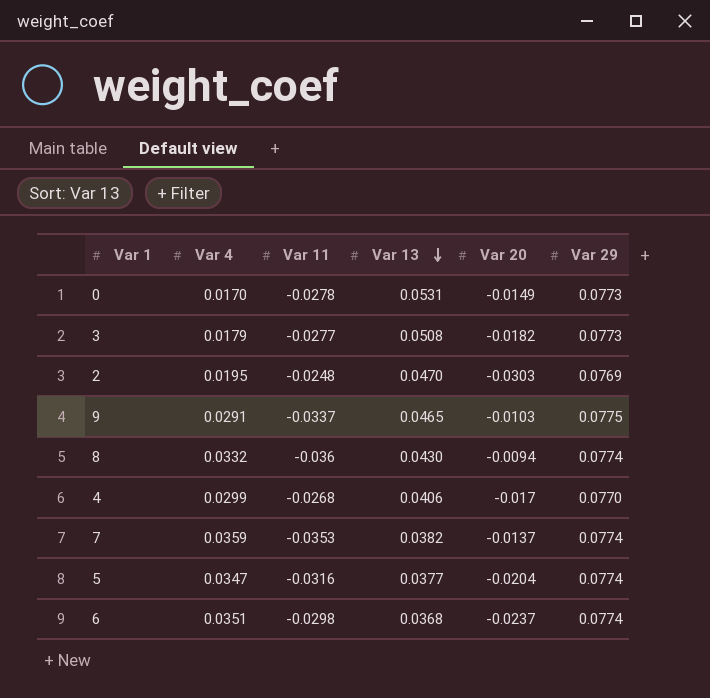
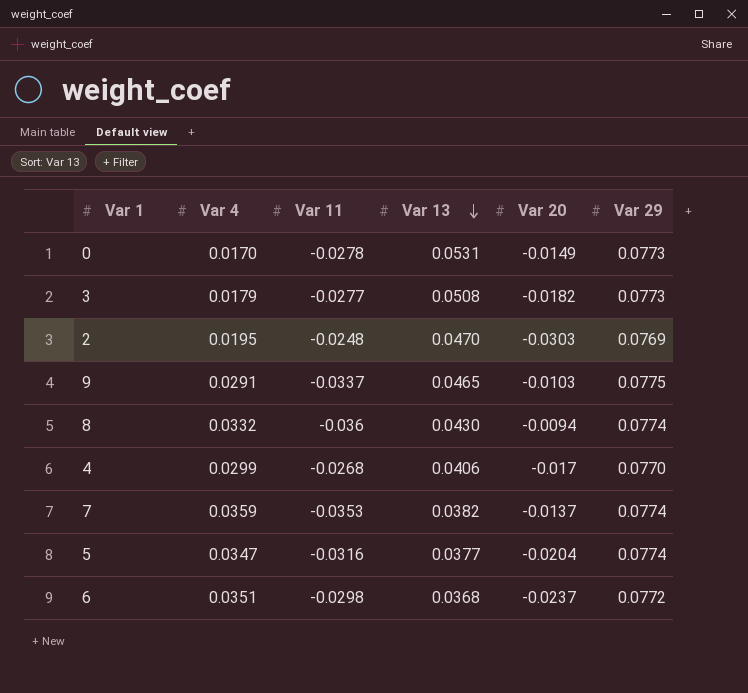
6 | Var 29: 0.0774 -> 0.0772

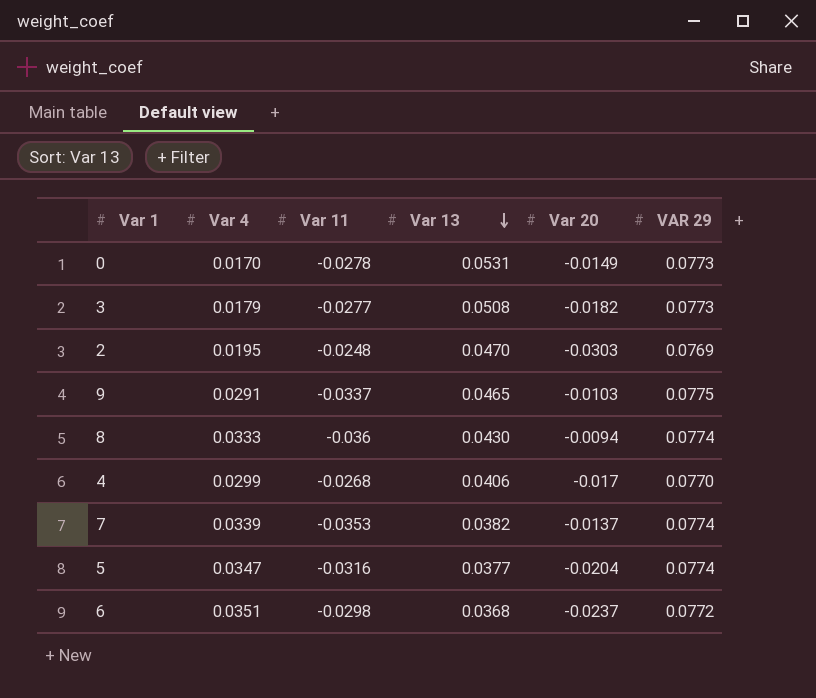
column name: Var 29 -> VAR 29
8 | Var 4: 0.0332 -> 0.0333
7 | Var 4: 0.0359 -> 0.0339

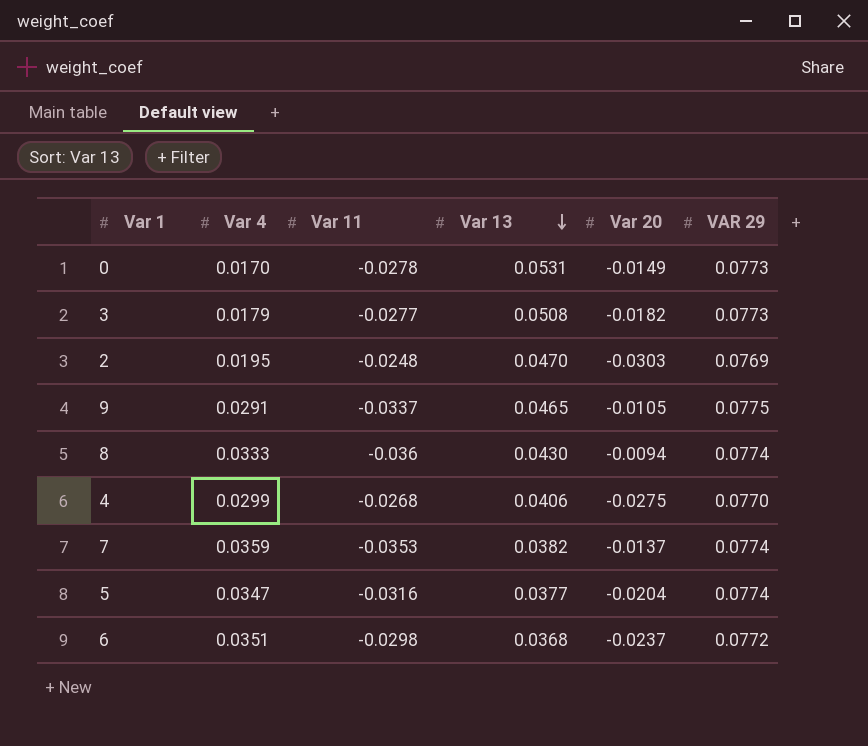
9 | Var 20: -0.0103 -> -0.0105
4 | Var 20: -0.017 -> -0.0275
7 | Var 4: 0.0339 -> 0.0359

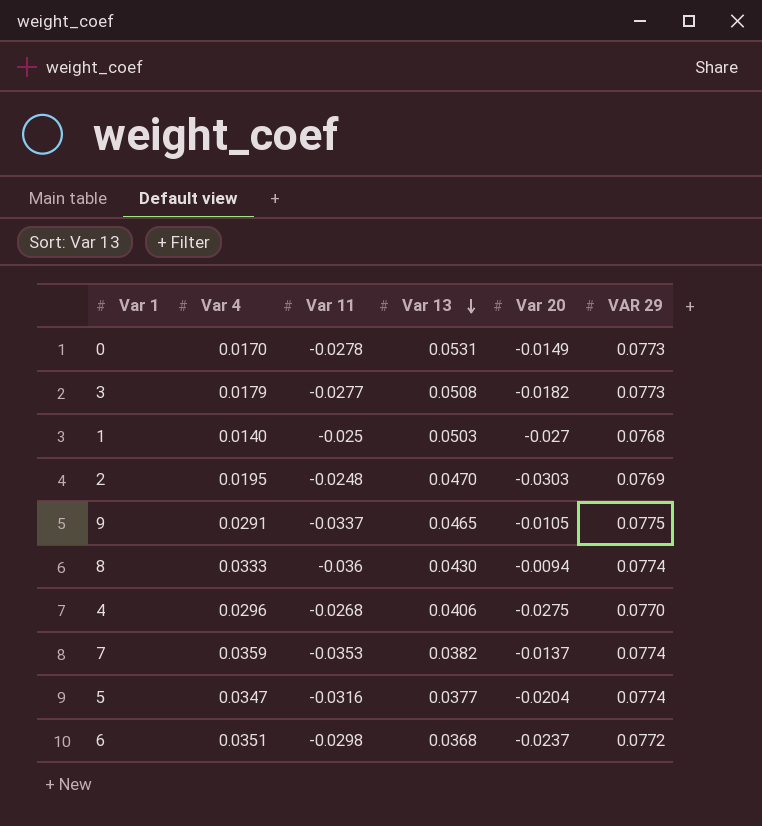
row 1: none -> 0.0140 | -0.025 | 0.0503 | -0.027 | 0.0768
4 | Var 4: 0.0299 -> 0.0296

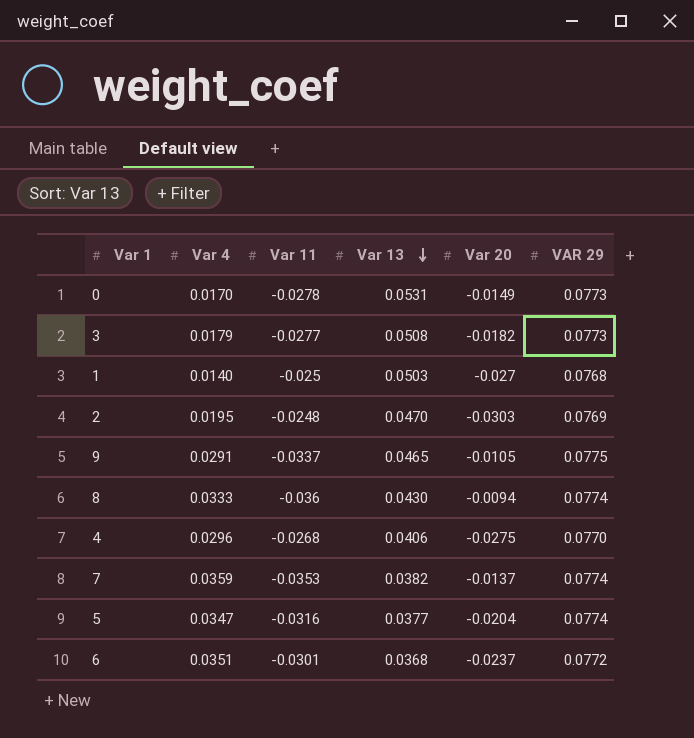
6 | Var 11: -0.0298 -> -0.0301

